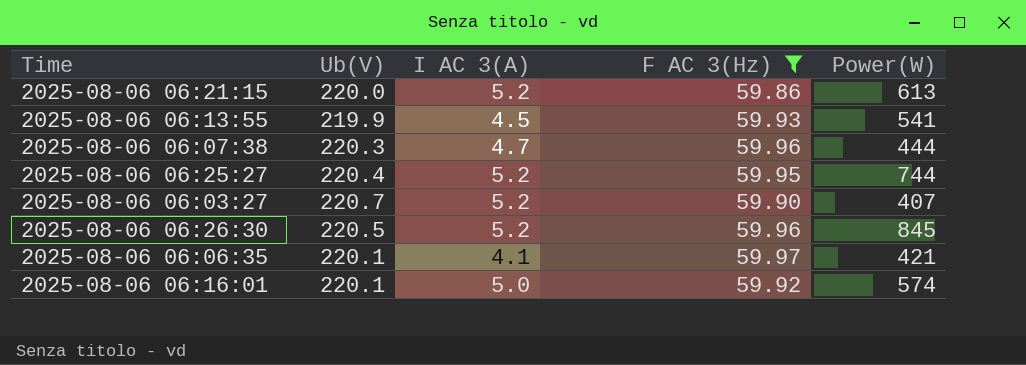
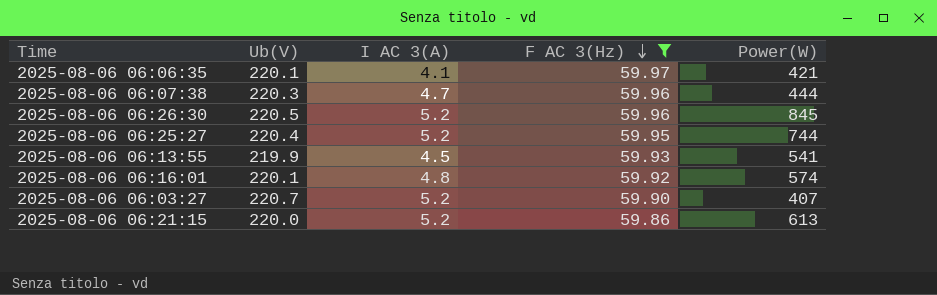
row order: none -> F AC 3(Hz) descending
2025-08-06 06:16:01 | I AC 3(A): 5.0 -> 4.8

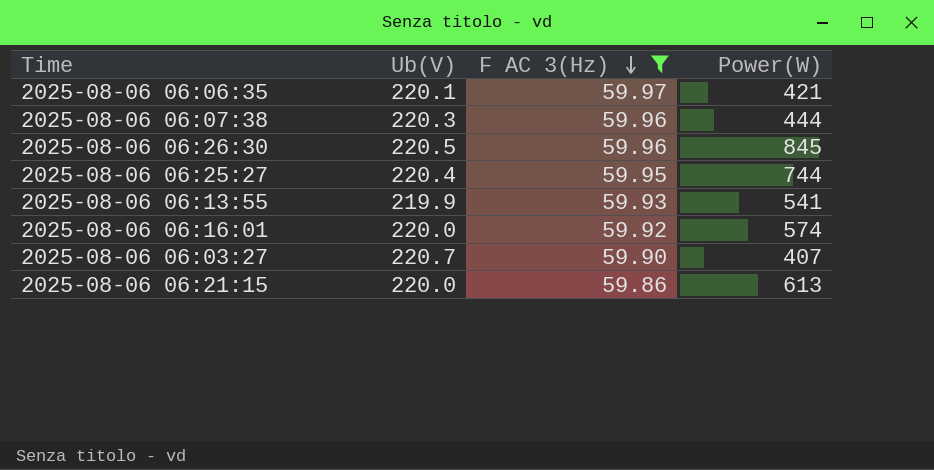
column I AC 3(A) | position: 3 -> none
2025-08-06 06:16:01 | Ub(V): 220.1 -> 220.0

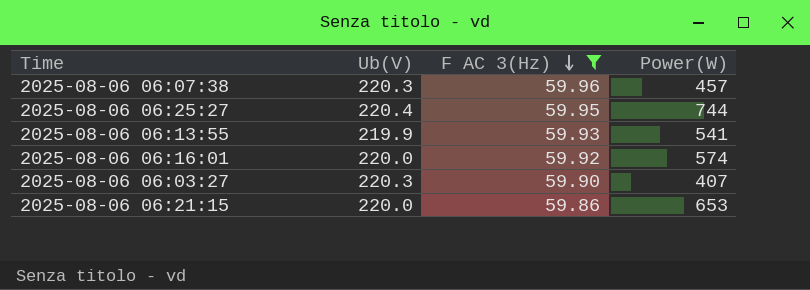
row 2025-08-06 06:06:35: 220.1 | 59.97 | 421 -> none
row 2025-08-06 06:26:30: 220.5 | 59.96 | 845 -> none
2025-08-06 06:07:38 | Power(W): 444 -> 457
2025-08-06 06:03:27 | Ub(V): 220.7 -> 220.3
2025-08-06 06:21:15 | Power(W): 613 -> 653

